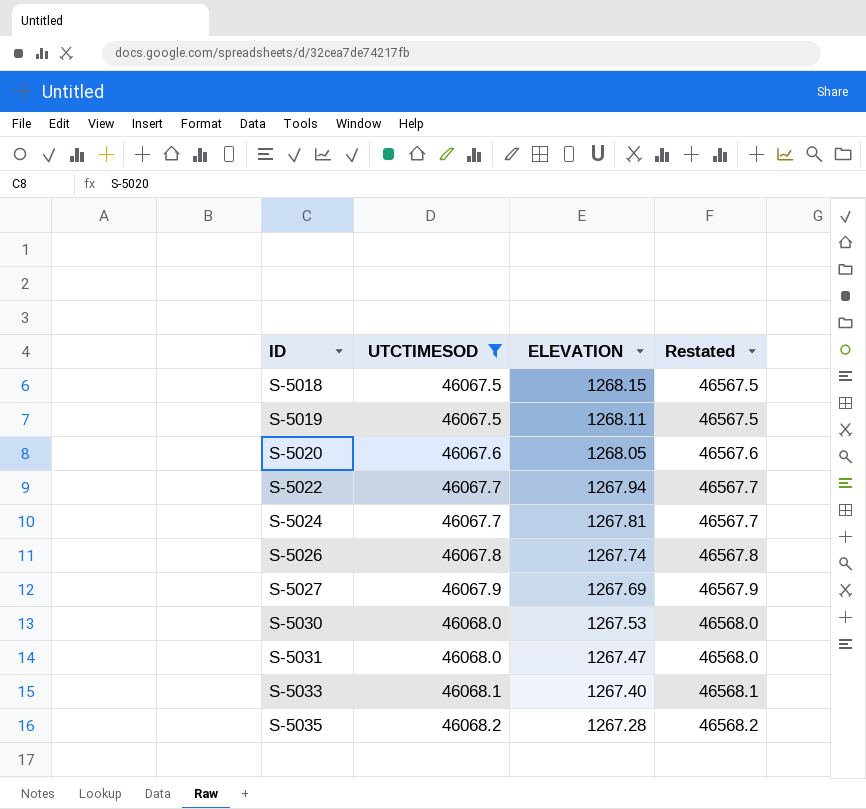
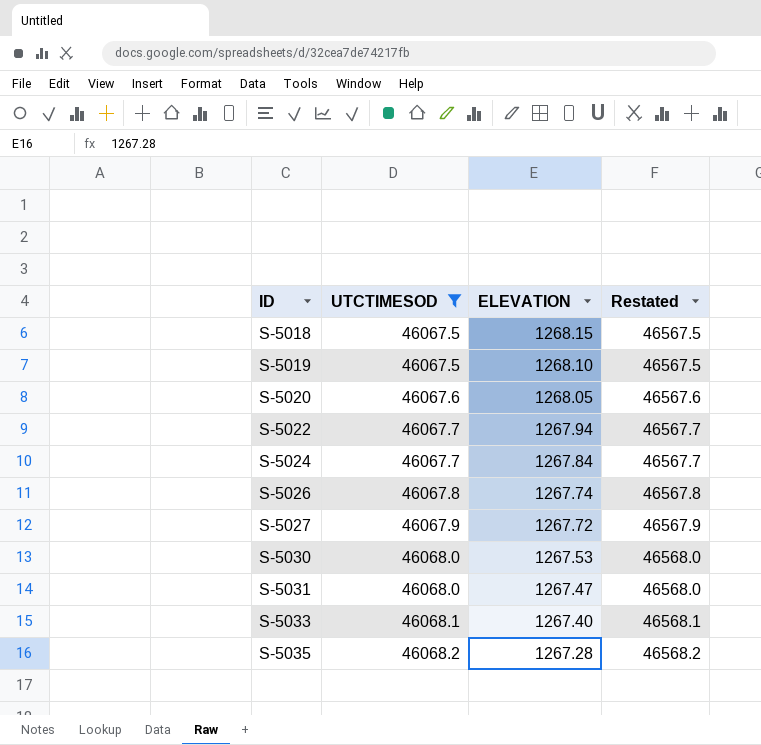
S-5019 | ELEVATION: 1268.11 -> 1268.10
S-5024 | ELEVATION: 1267.81 -> 1267.84
S-5027 | ELEVATION: 1267.69 -> 1267.72

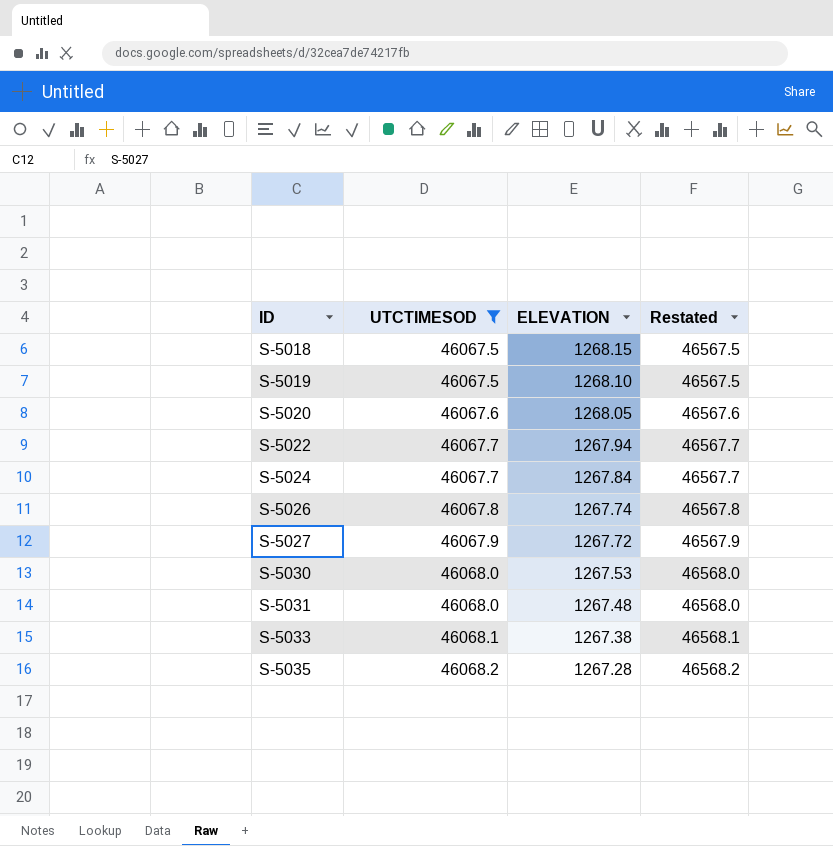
S-5031 | ELEVATION: 1267.47 -> 1267.48
S-5033 | ELEVATION: 1267.40 -> 1267.38

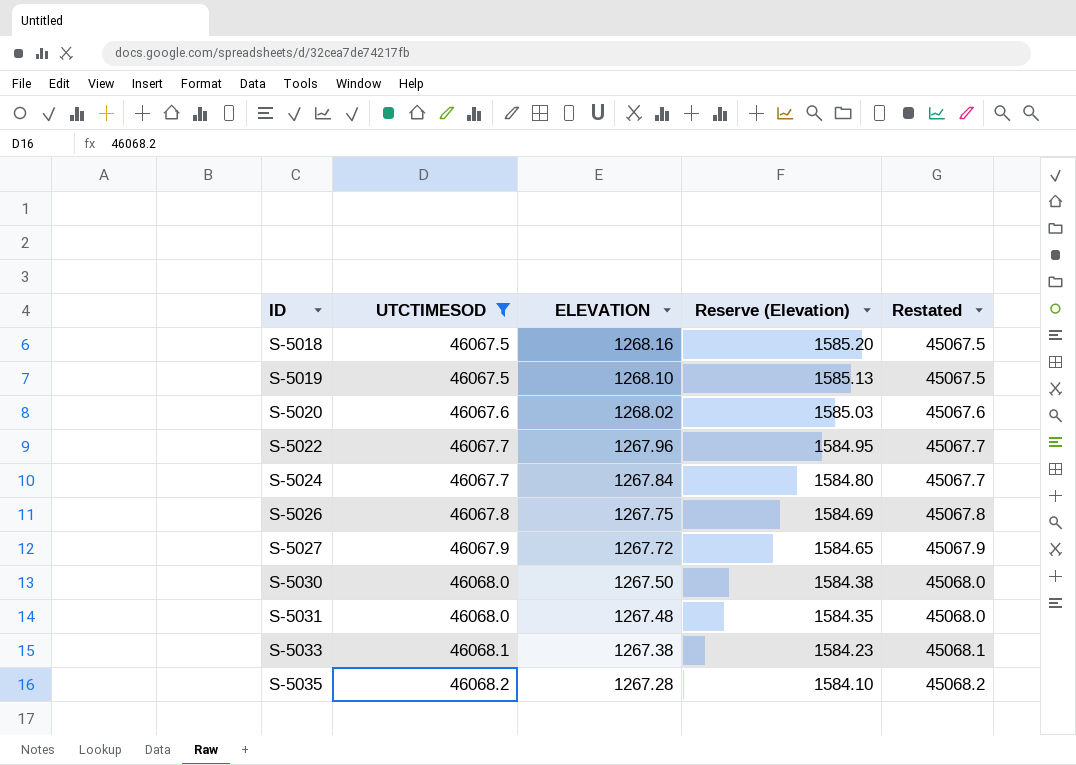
column Reserve (Elevation) | formula: none -> [ELEVATION] * 1.25
column Restated | formula: [UTCTIMESOD] + 500 -> [UTCTIMESOD] - 1000
S-5018 | ELEVATION: 1268.15 -> 1268.16
S-5020 | ELEVATION: 1268.05 -> 1268.02
S-5022 | ELEVATION: 1267.94 -> 1267.96
S-5026 | ELEVATION: 1267.74 -> 1267.75
S-5030 | ELEVATION: 1267.53 -> 1267.50

